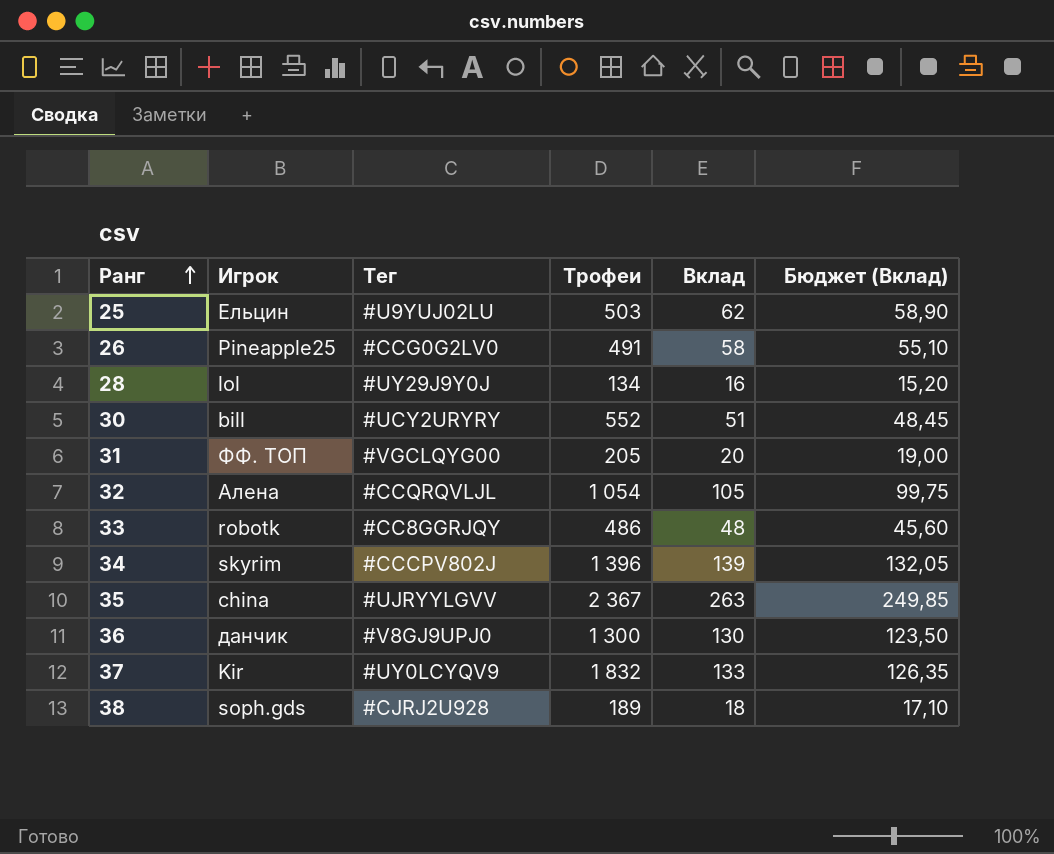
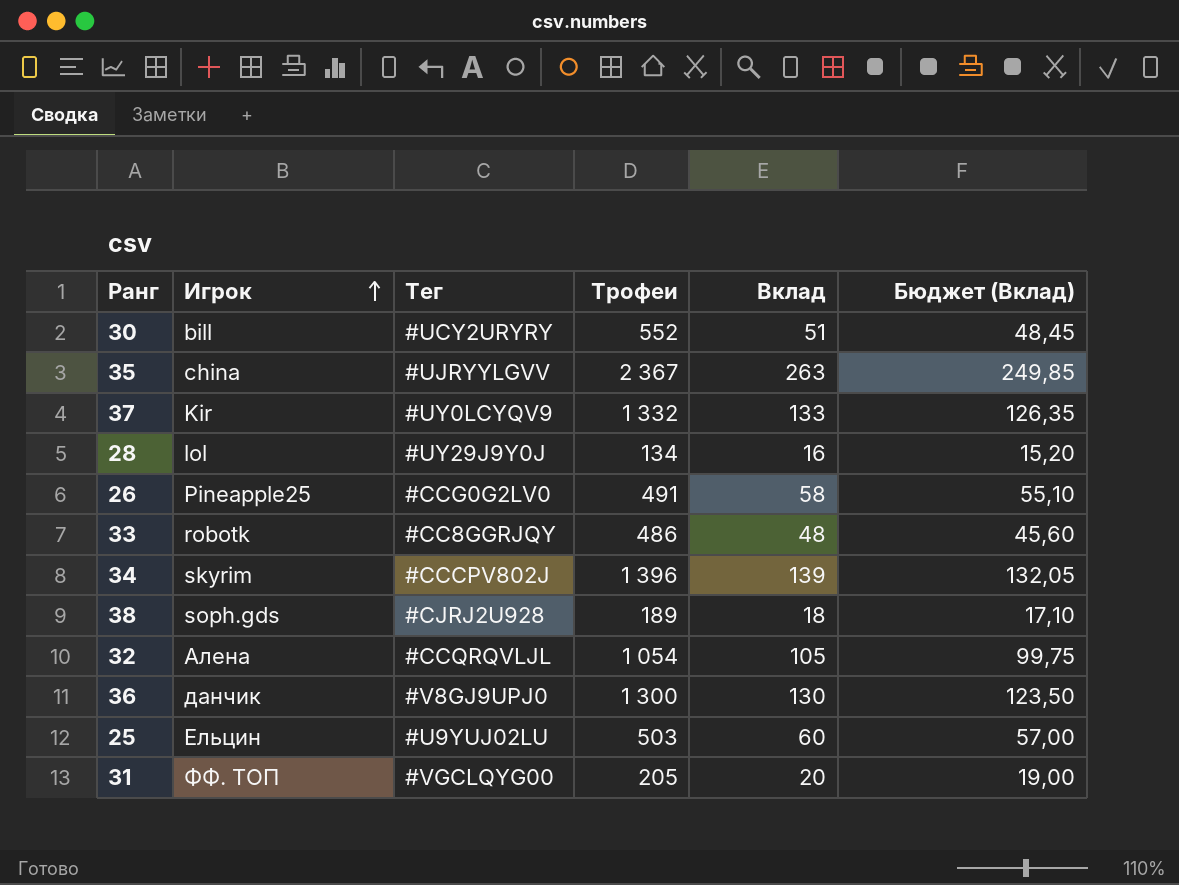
row order: Ранг ascending -> Игрок ascending
37 | Трофеи: 1 832 -> 1 332
25 | Вклад: 62 -> 60
25 | Бюджет (Вклад): 58,90 -> 57,00

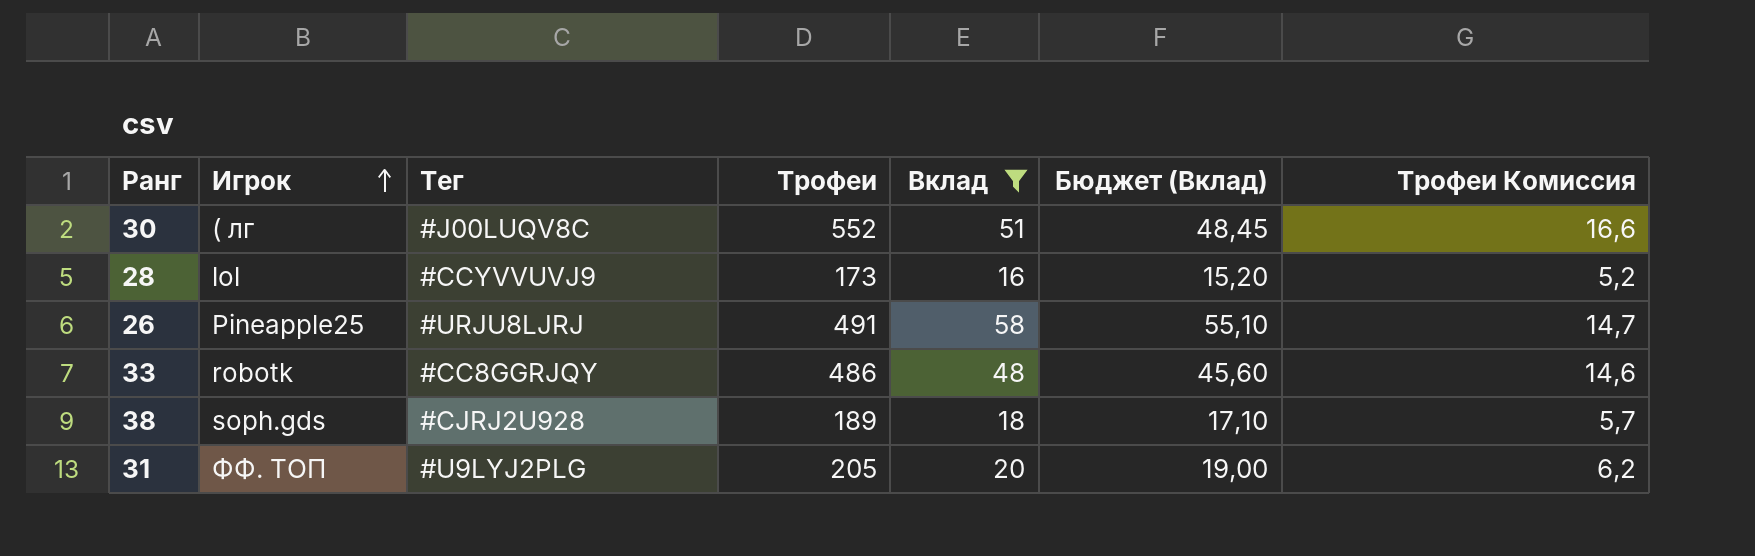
filter: none -> Вклад <= 58
column Трофеи Комиссия | formula: none -> [Трофеи] * 0,03
30 | Игрок: bill -> ( лг
30 | Тег: #UCY2URYRY -> #J00LUQV8C
28 | Тег: #UY29J9Y0J -> #CCYVVUVJ9
28 | Трофеи: 134 -> 173
26 | Тег: #CCG0G2LV0 -> #URJU8LJRJ
31 | Тег: #VGCLQYG00 -> #U9LYJ2PLG

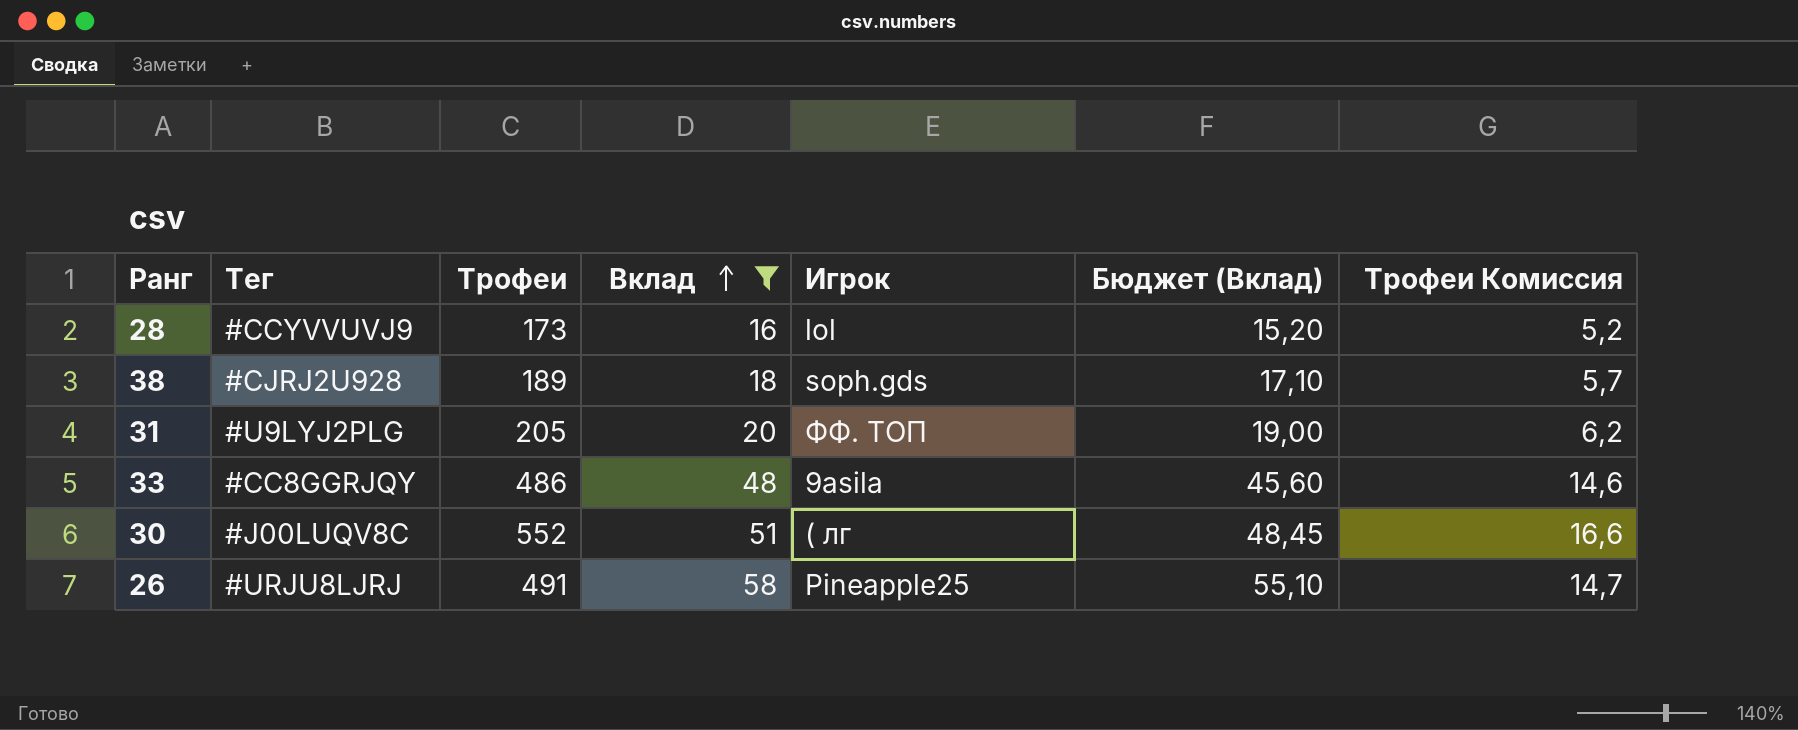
row order: Игрок ascending -> Вклад ascending
column Игрок | position: 2 -> 5
33 | Игрок: robotk -> 9asila

